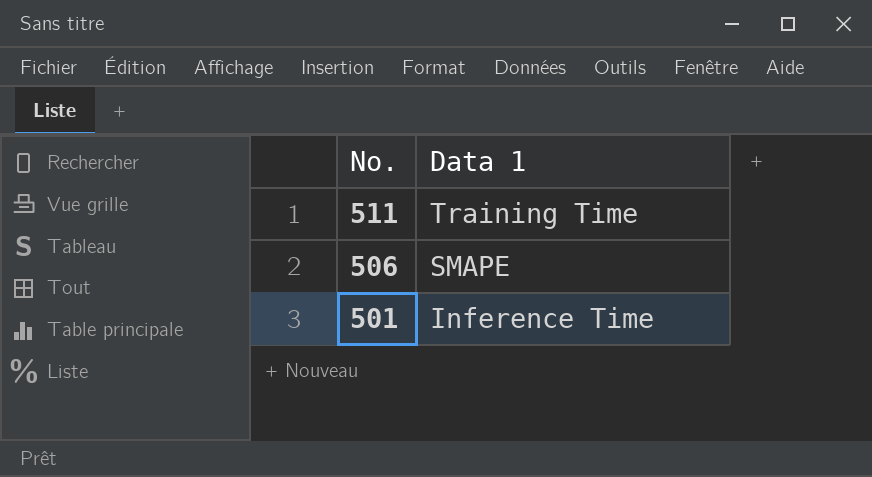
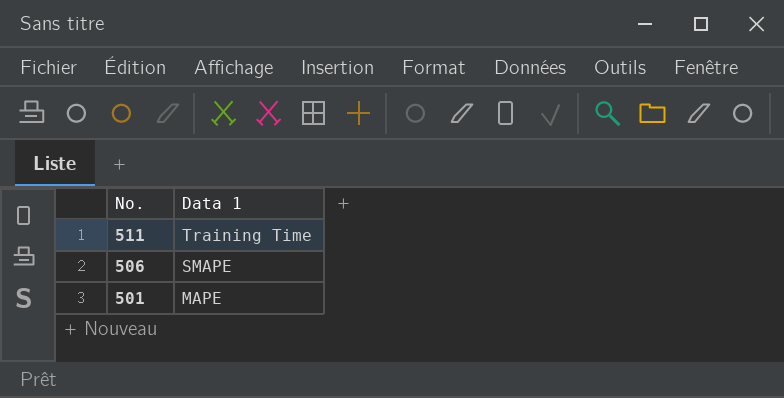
501 | Data 1: Inference Time -> MAPE

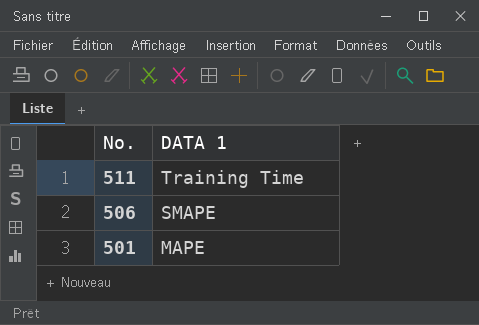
column name: Data 1 -> DATA 1

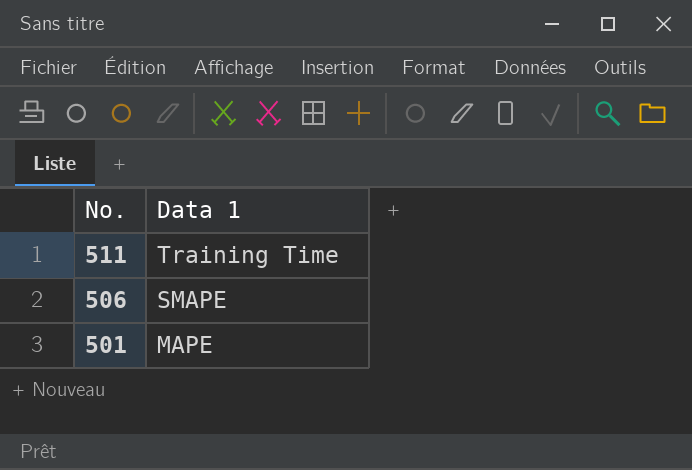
column name: DATA 1 -> Data 1

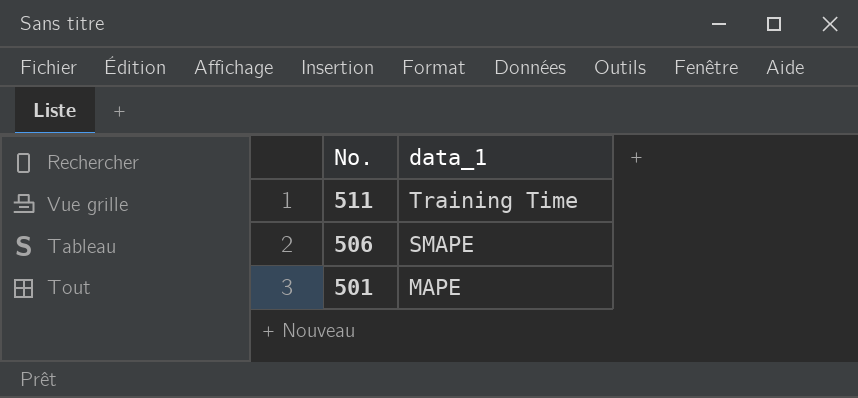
column name: Data 1 -> data_1

